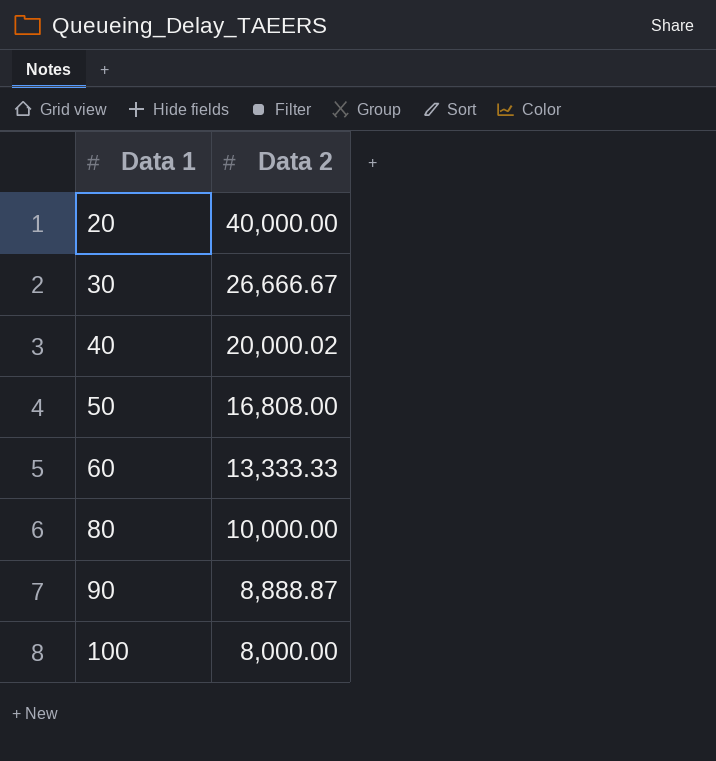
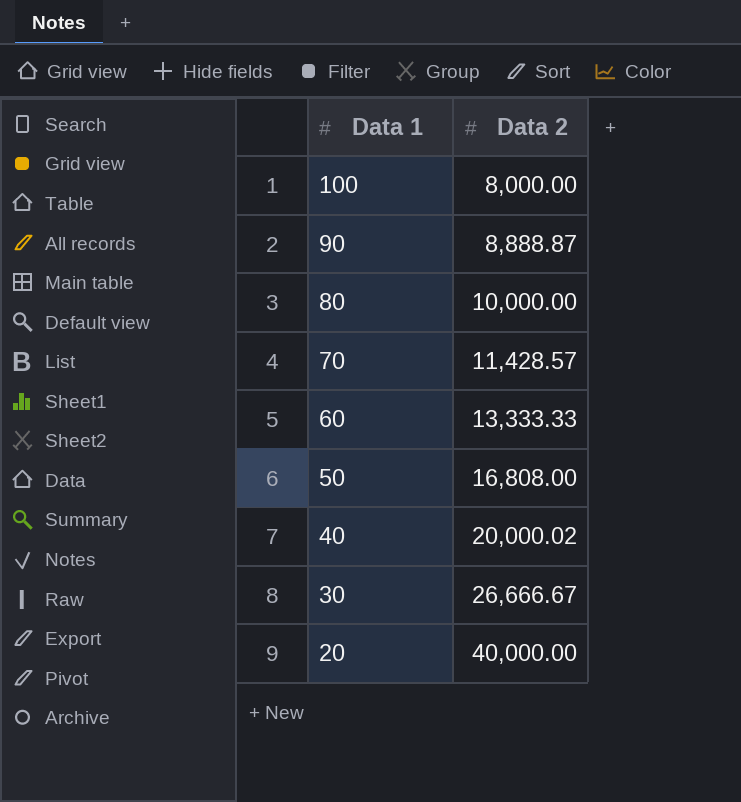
row order: Data 1 ascending -> Data 1 descending
row 70: none -> 11,428.57

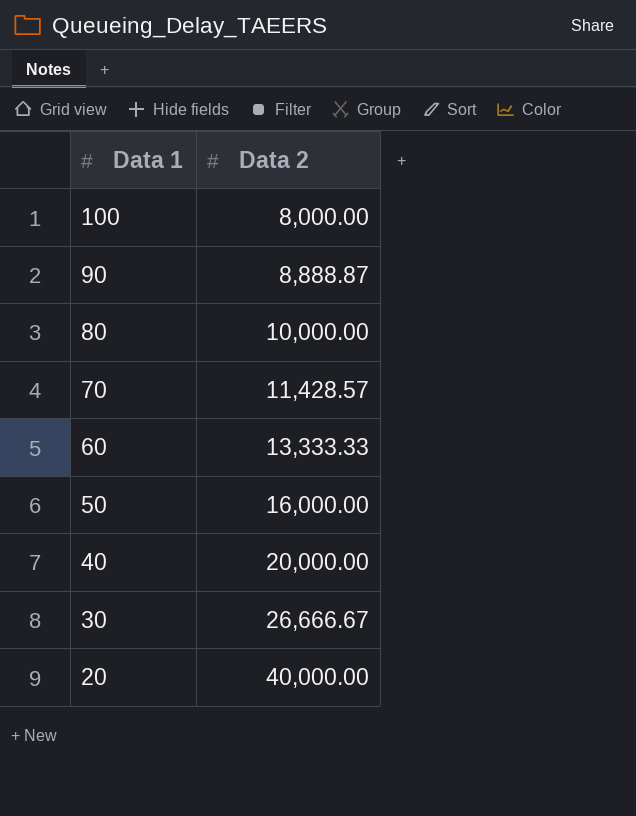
50 | Data 2: 16,808.00 -> 16,000.00
40 | Data 2: 20,000.02 -> 20,000.00

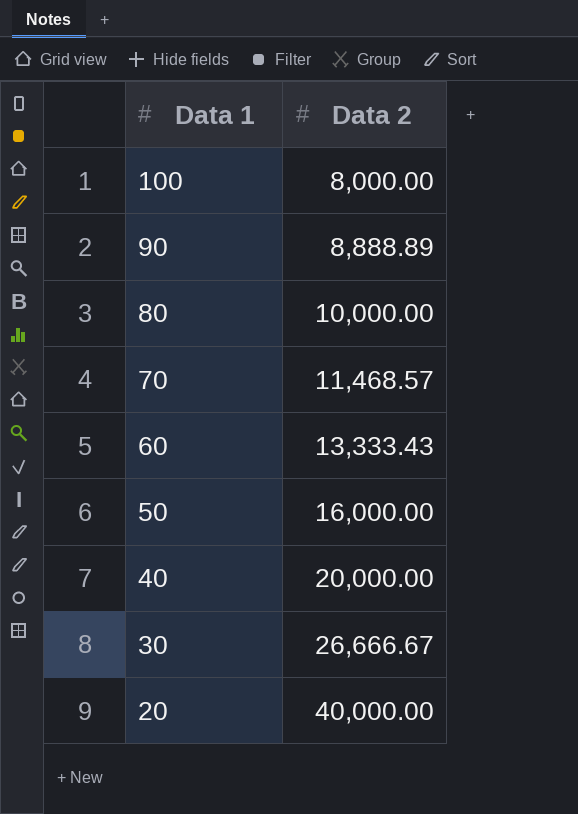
90 | Data 2: 8,888.87 -> 8,888.89
70 | Data 2: 11,428.57 -> 11,468.57
60 | Data 2: 13,333.33 -> 13,333.43

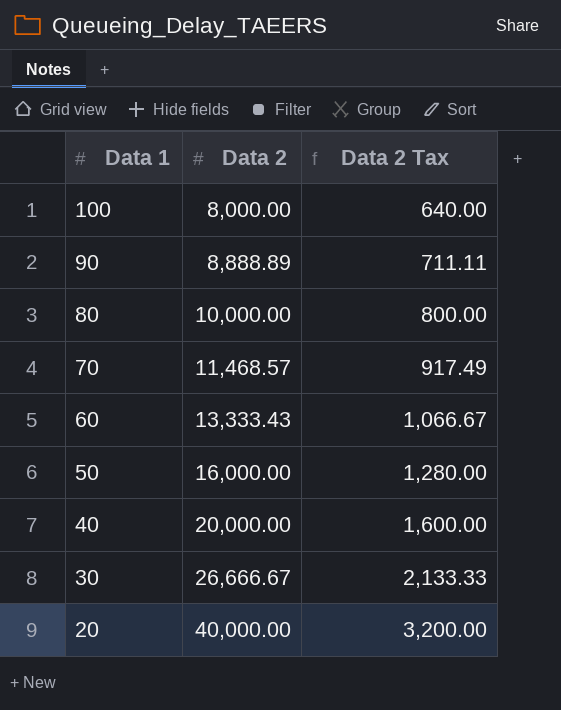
column Data 2 Tax | formula: none -> [Data 2] * 0.08

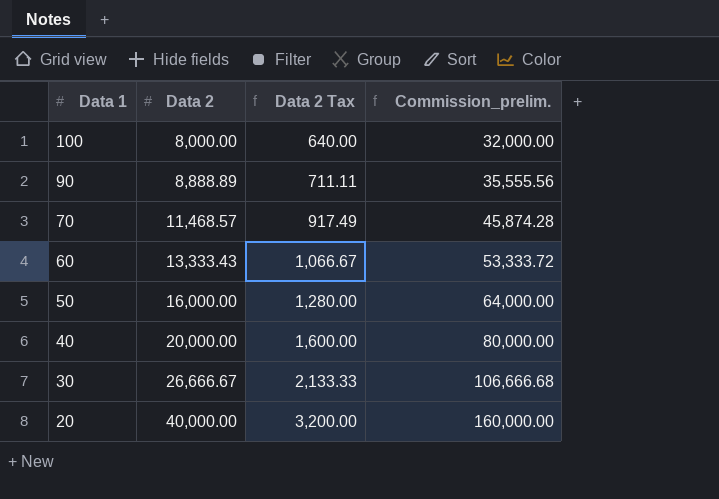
column Commission_prelim. | formula: none -> [Data 2] * 4
row 80: 10,000.00 | 800.00 -> none

